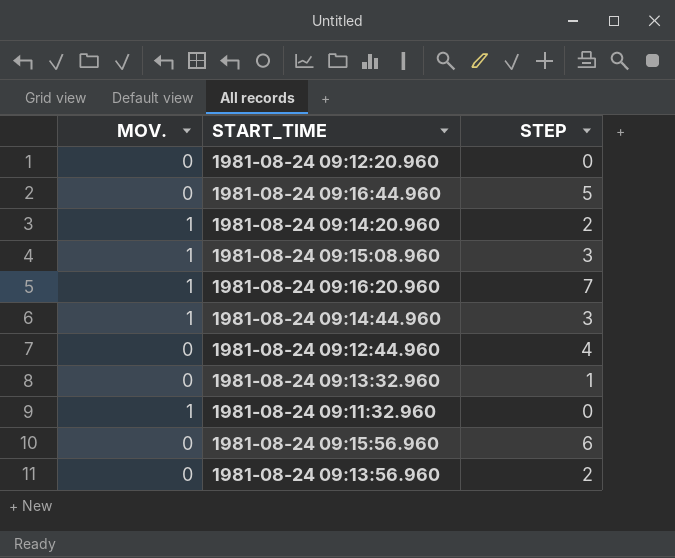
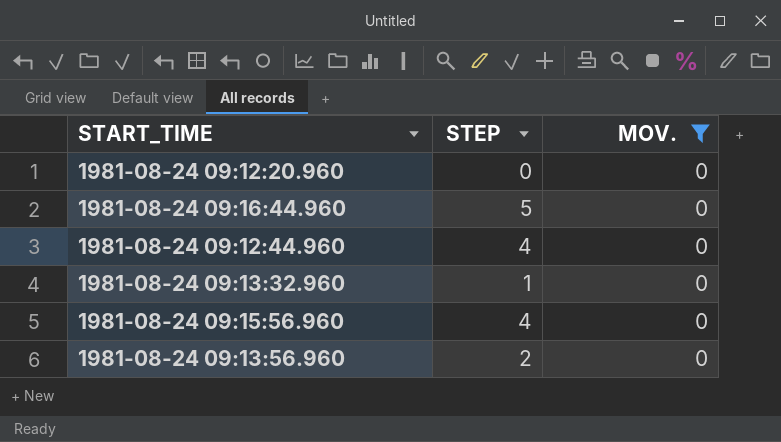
filter: none -> MOV. = 0
column MOV. | position: 1 -> 3
1981-08-24 09:15:56.960 | STEP: 6 -> 4

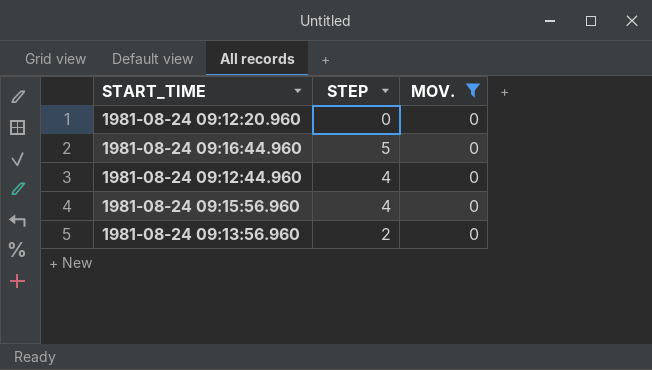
row 1981-08-24 09:13:32.960: 1 | 0 -> none

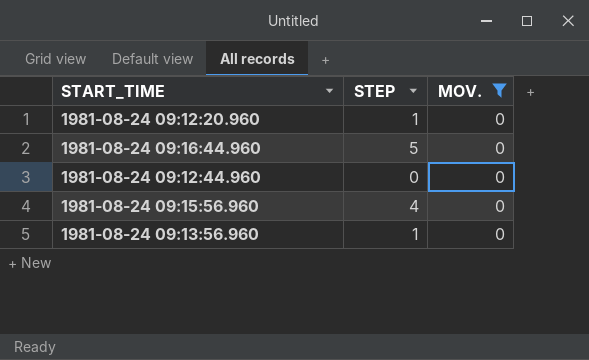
1981-08-24 09:12:20.960 | STEP: 0 -> 1
1981-08-24 09:12:44.960 | STEP: 4 -> 0
1981-08-24 09:13:56.960 | STEP: 2 -> 1

